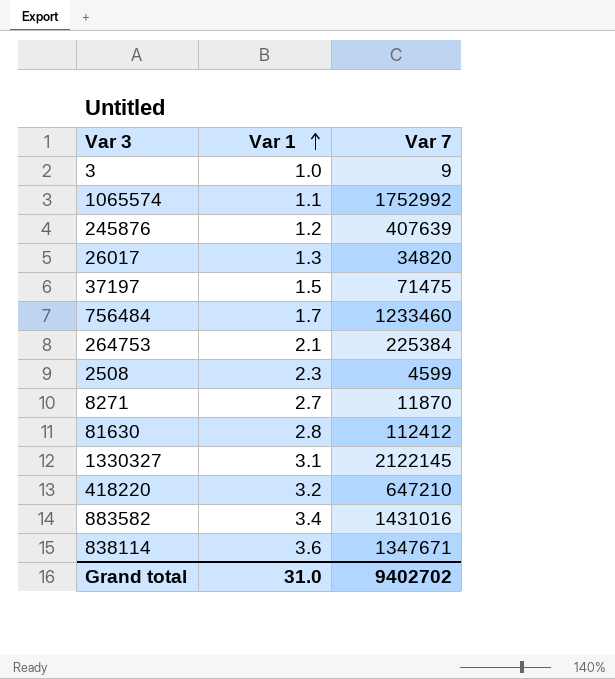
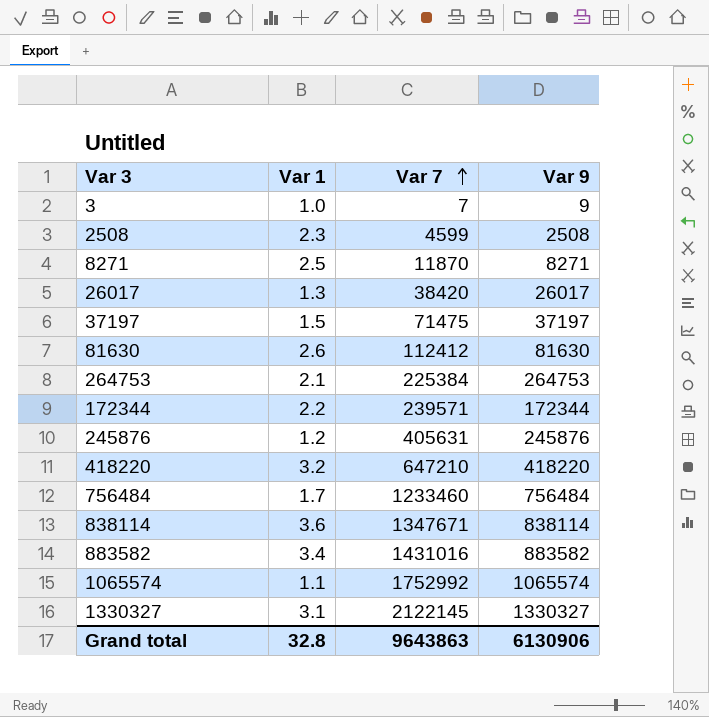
row order: Var 1 ascending -> Var 7 ascending
column Var 9 | position: none -> 4
3 | Var 7: 9 -> 7
8271 | Var 1: 2.7 -> 2.5
26017 | Var 7: 34820 -> 38420
81630 | Var 1: 2.8 -> 2.6
row 172344: none -> 2.2 | 239571 | 172344
245876 | Var 7: 407639 -> 405631
Grand total | Var 1: 31.0 -> 32.8
Grand total | Var 7: 9402702 -> 9643863

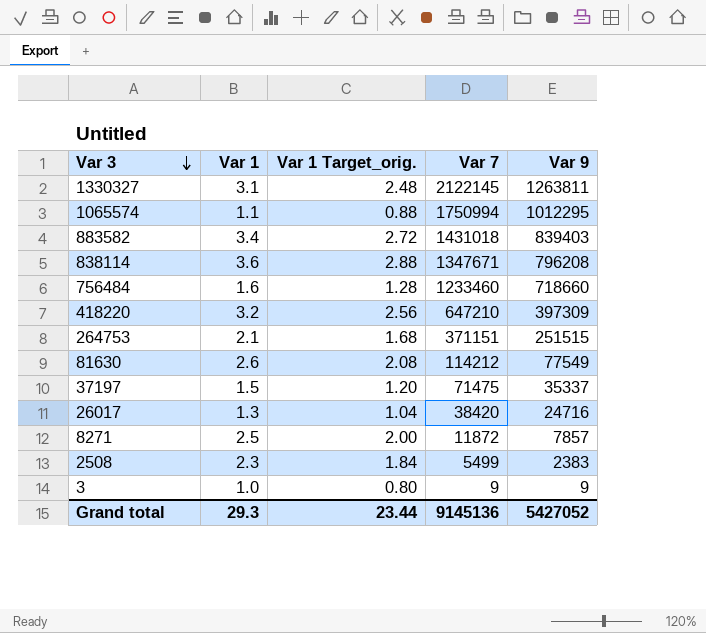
row order: Var 7 ascending -> Var 3 descending
column Var 1 Target_orig. | formula: none -> [Var 1] * 0.8
row 172344: 2.2 | 239571 | 172344 -> none
row 245876: 1.2 | 405631 | 245876 -> none
1330327 | Var 9: 1330327 -> 1263811
1065574 | Var 7: 1752992 -> 1750994
1065574 | Var 9: 1065574 -> 1012295
883582 | Var 7: 1431016 -> 1431018
883582 | Var 9: 883582 -> 839403
838114 | Var 9: 838114 -> 796208
756484 | Var 1: 1.7 -> 1.6
756484 | Var 9: 756484 -> 718660
418220 | Var 9: 418220 -> 397309
264753 | Var 7: 225384 -> 371151
264753 | Var 9: 264753 -> 251515
81630 | Var 7: 112412 -> 114212
81630 | Var 9: 81630 -> 77549
37197 | Var 9: 37197 -> 35337
26017 | Var 9: 26017 -> 24716
8271 | Var 7: 11870 -> 11872
8271 | Var 9: 8271 -> 7857
2508 | Var 7: 4599 -> 5499
2508 | Var 9: 2508 -> 2383
3 | Var 7: 7 -> 9
Grand total | Var 1: 32.8 -> 29.3
Grand total | Var 7: 9643863 -> 9145136
Grand total | Var 9: 6130906 -> 5427052

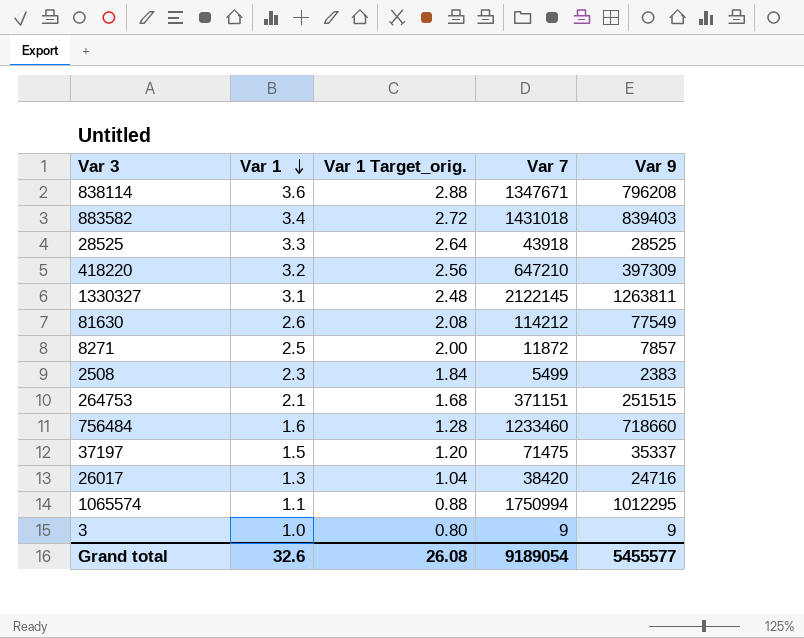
row order: Var 3 descending -> Var 1 descending
row 28525: none -> 3.3 | 2.64 | 43918 | 28525
Grand total | Var 1: 29.3 -> 32.6
Grand total | Var 1 Target_orig.: 23.44 -> 26.08
Grand total | Var 7: 9145136 -> 9189054
Grand total | Var 9: 5427052 -> 5455577

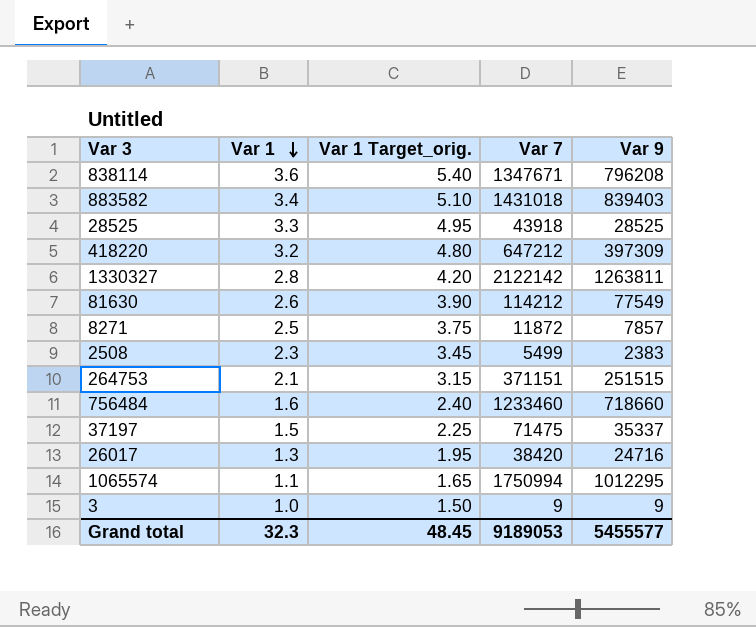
column Var 1 Target_orig. | formula: [Var 1] * 0.8 -> [Var 1] * 1.5
418220 | Var 7: 647210 -> 647212
1330327 | Var 1: 3.1 -> 2.8
1330327 | Var 7: 2122145 -> 2122142
Grand total | Var 1: 32.6 -> 32.3
Grand total | Var 1 Target_orig.: 26.08 -> 48.45
Grand total | Var 7: 9189054 -> 9189053

